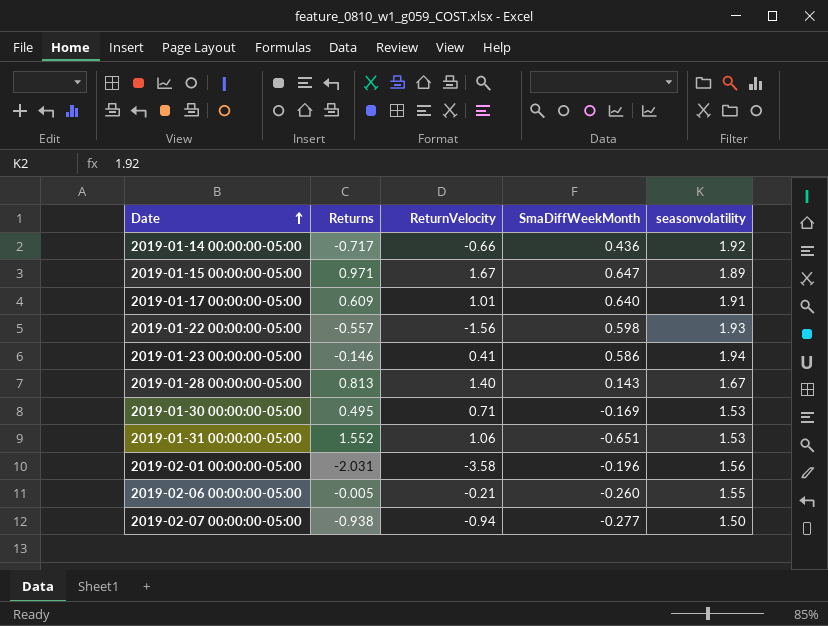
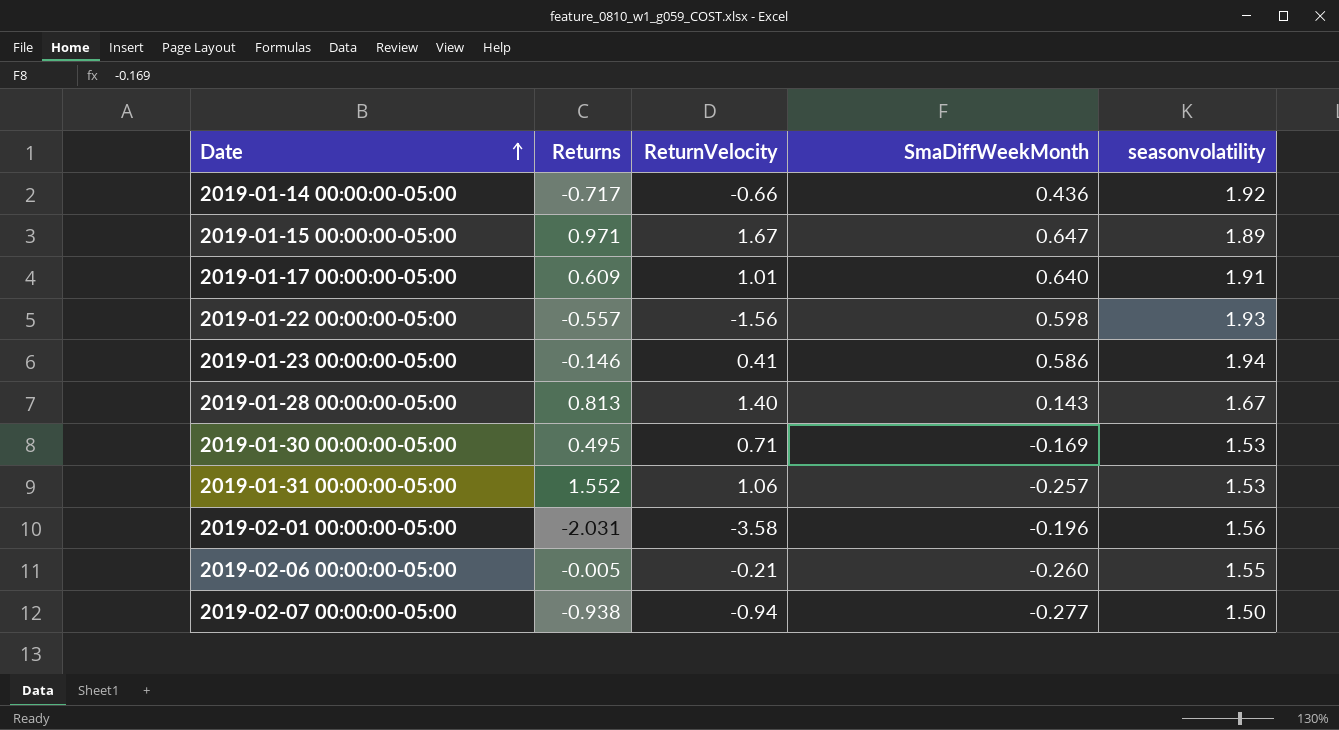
2019-01-31 00:00:00-05:00 | SmaDiffWeekMonth: -0.651 -> -0.257

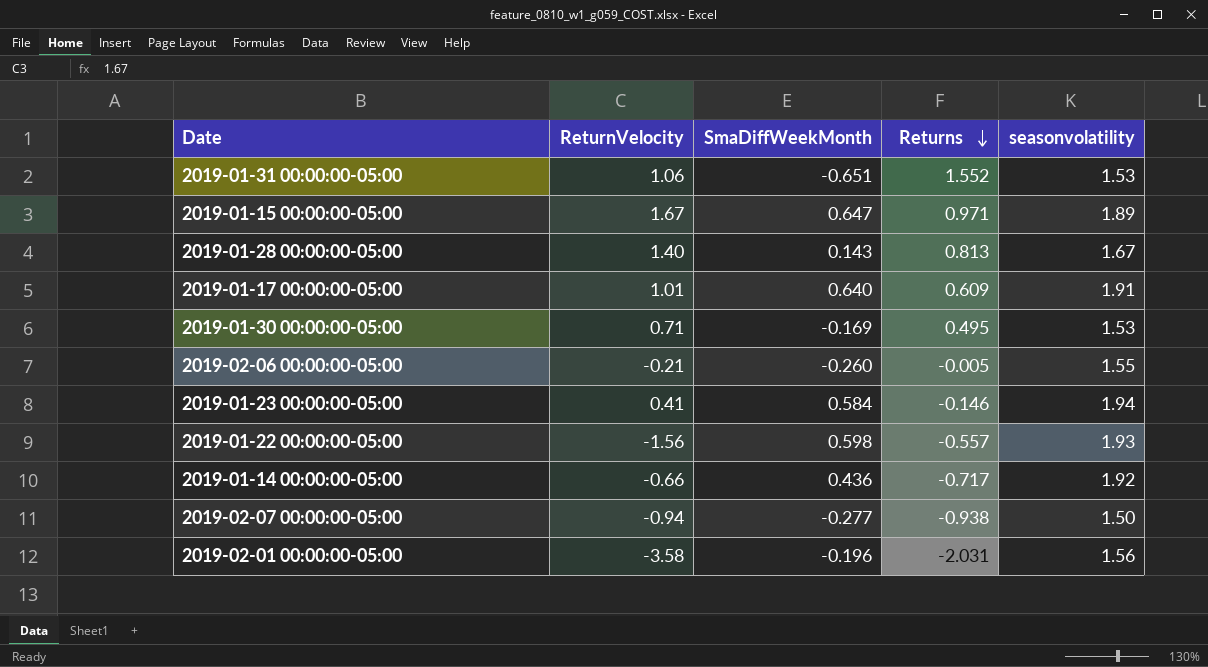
row order: Date ascending -> Returns descending
column Returns | position: 2 -> 4
2019-01-31 00:00:00-05:00 | SmaDiffWeekMonth: -0.257 -> -0.651
2019-01-23 00:00:00-05:00 | SmaDiffWeekMonth: 0.586 -> 0.584

